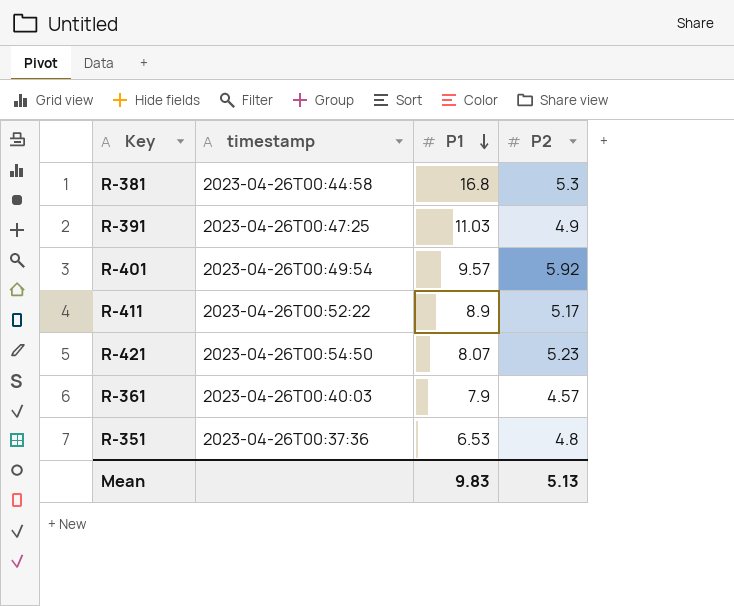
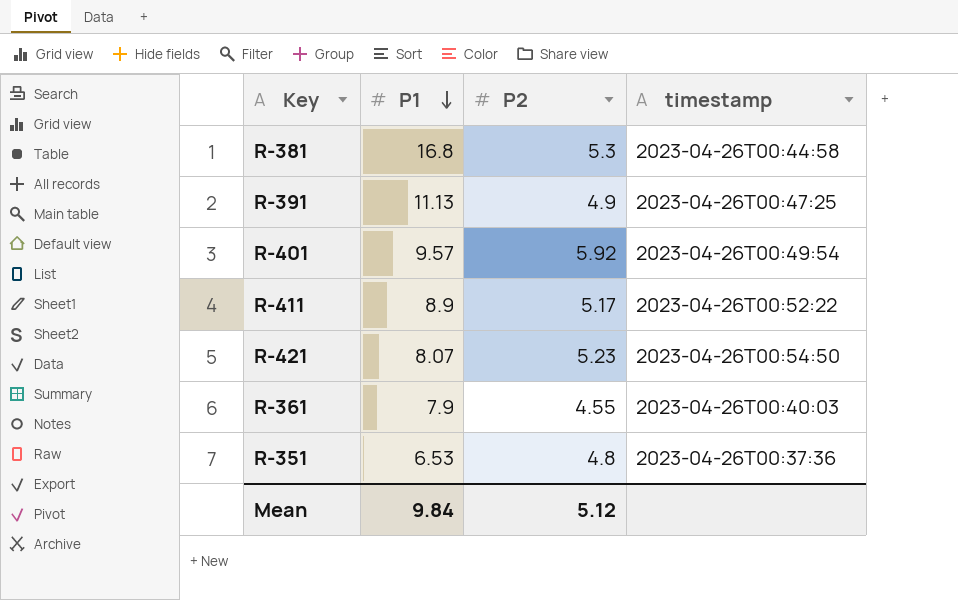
column timestamp | position: 2 -> 4
R-391 | P1: 11.03 -> 11.13
R-361 | P2: 4.57 -> 4.55
Mean | P1: 9.83 -> 9.84
Mean | P2: 5.13 -> 5.12

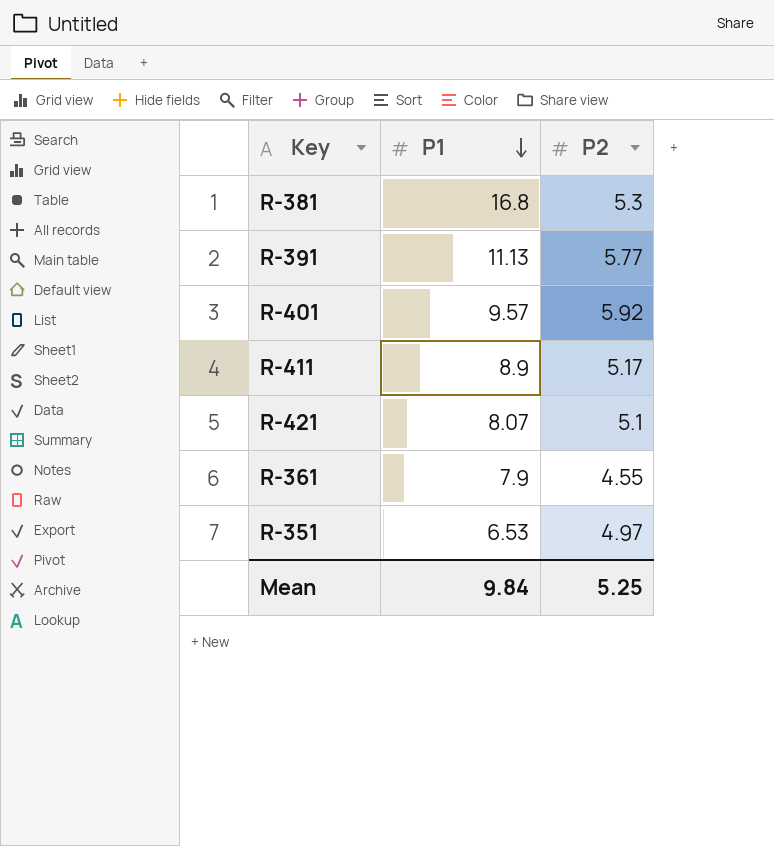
column timestamp | position: 4 -> none
R-391 | P2: 4.9 -> 5.77
R-421 | P2: 5.23 -> 5.1
R-351 | P2: 4.8 -> 4.97
Mean | P2: 5.12 -> 5.25

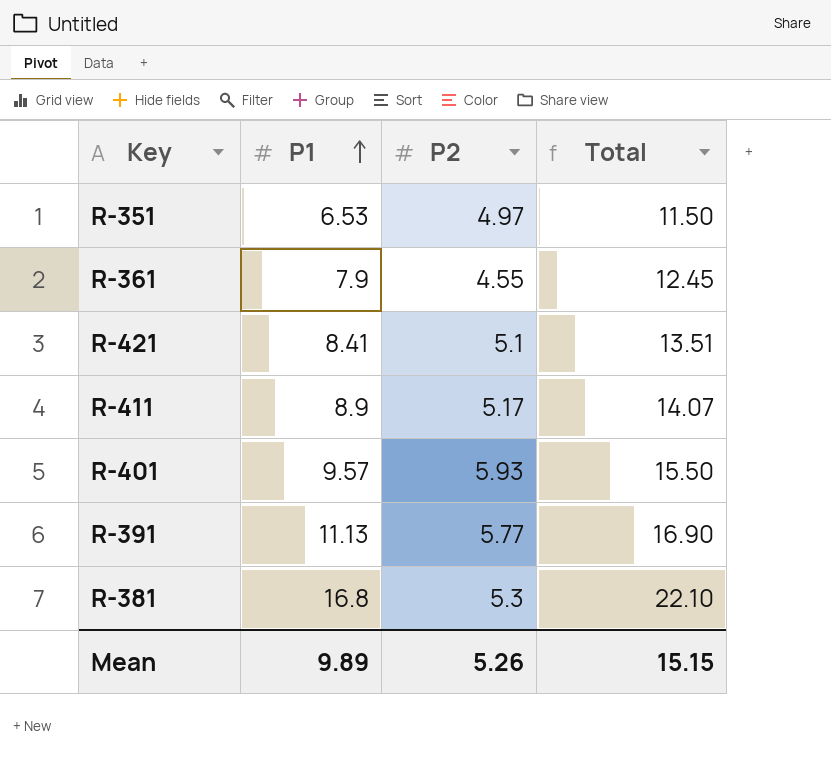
row order: P1 descending -> P1 ascending
column Total | formula: none -> [P1] + [P2]
R-421 | P1: 8.07 -> 8.41
R-401 | P2: 5.92 -> 5.93
Mean | P1: 9.84 -> 9.89
Mean | P2: 5.25 -> 5.26

